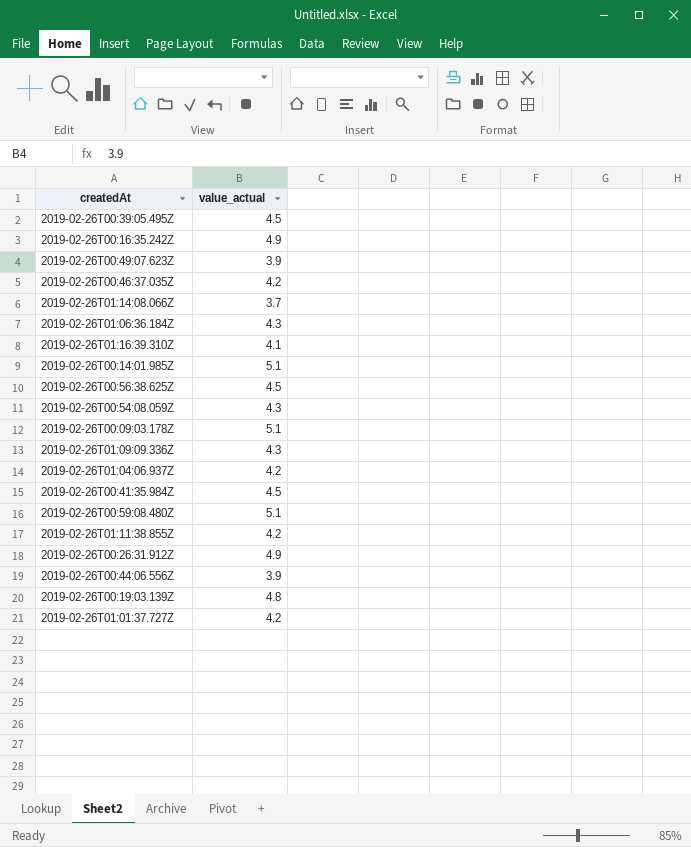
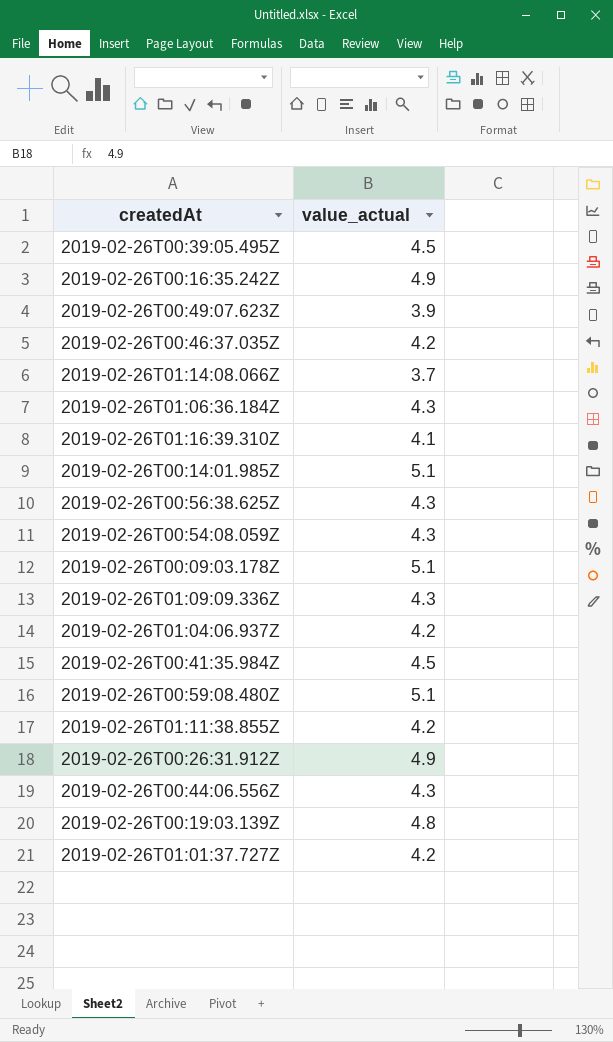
2019-02-26T00:56:38.625Z | value_actual: 4.5 -> 4.3
2019-02-26T00:44:06.556Z | value_actual: 3.9 -> 4.3

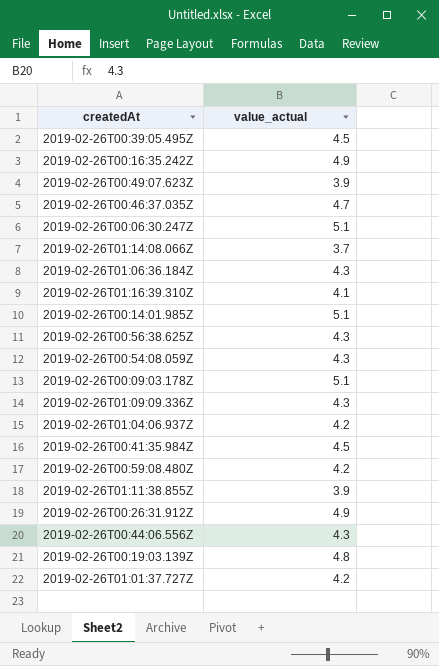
2019-02-26T00:46:37.035Z | value_actual: 4.2 -> 4.7
row 2019-02-26T00:06:30.247Z: none -> 5.1
2019-02-26T00:59:08.480Z | value_actual: 5.1 -> 4.2
2019-02-26T01:11:38.855Z | value_actual: 4.2 -> 3.9

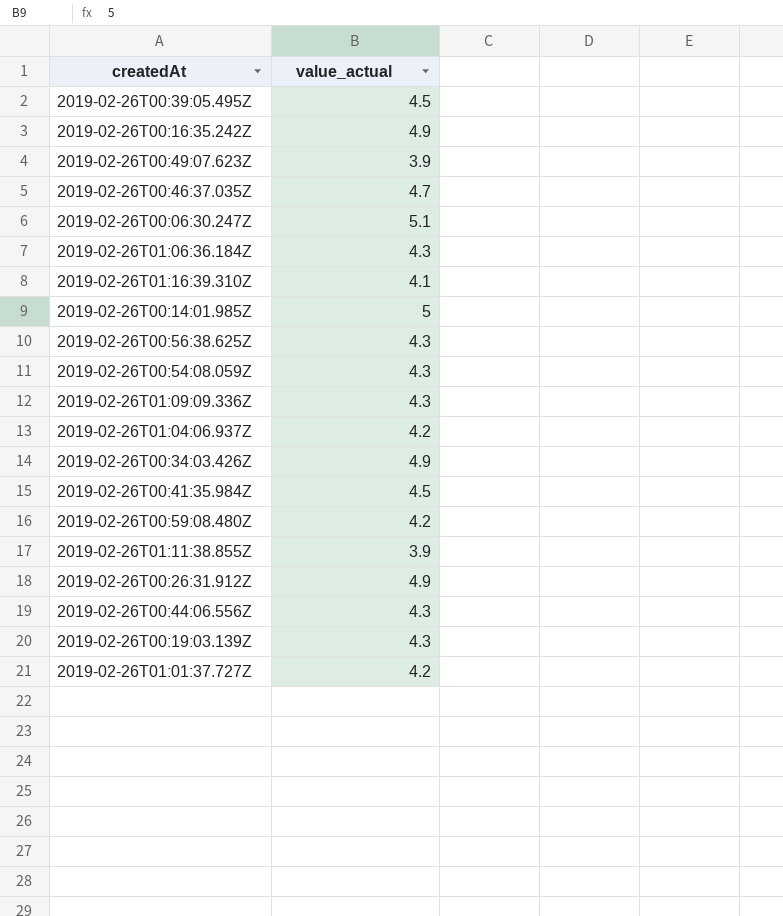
row 2019-02-26T01:14:08.066Z: 3.7 -> none
row 2019-02-26T00:09:03.178Z: 5.1 -> none
2019-02-26T00:14:01.985Z | value_actual: 5.1 -> 5
row 2019-02-26T00:34:03.426Z: none -> 4.9
2019-02-26T00:19:03.139Z | value_actual: 4.8 -> 4.3

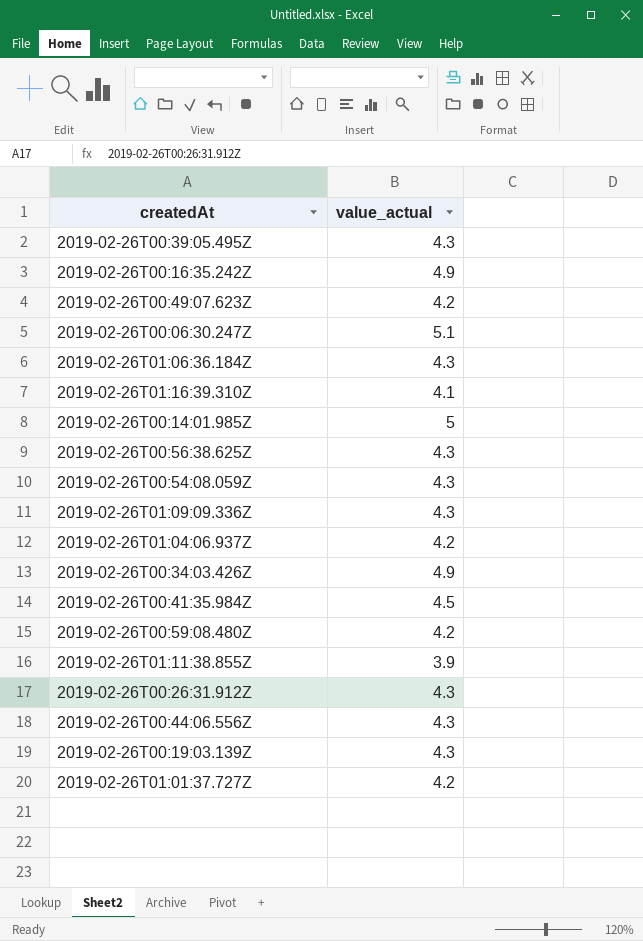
row 2019-02-26T00:46:37.035Z: 4.7 -> none
2019-02-26T00:39:05.495Z | value_actual: 4.5 -> 4.3
2019-02-26T00:49:07.623Z | value_actual: 3.9 -> 4.2
2019-02-26T00:26:31.912Z | value_actual: 4.9 -> 4.3

